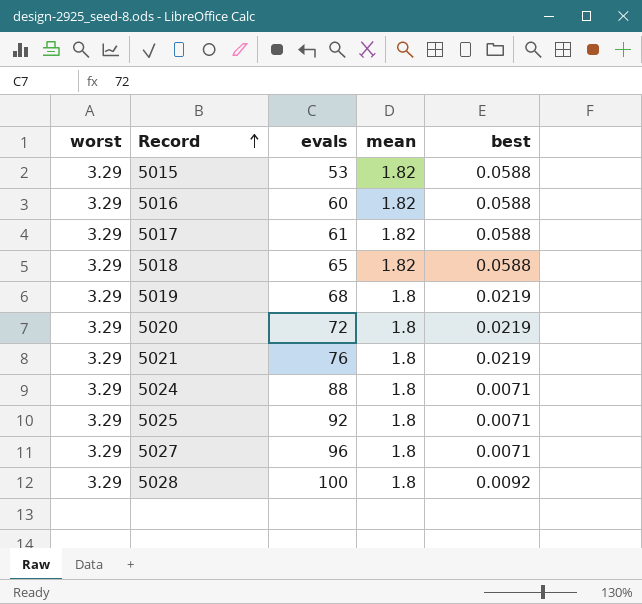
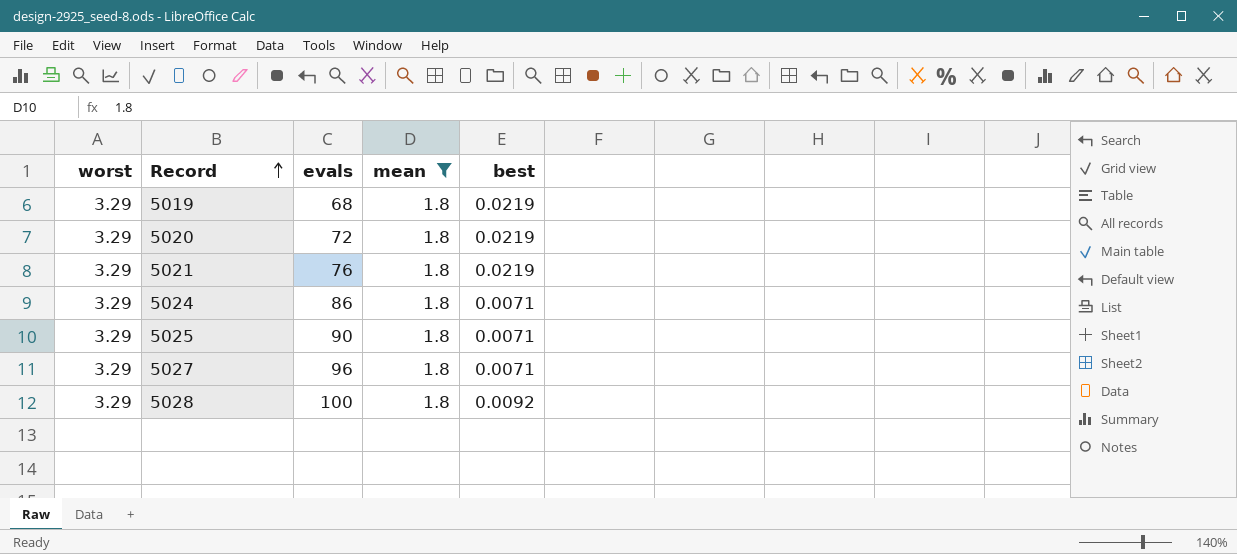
filter: none -> mean = 1.8
5024 | evals: 88 -> 86
5025 | evals: 92 -> 90

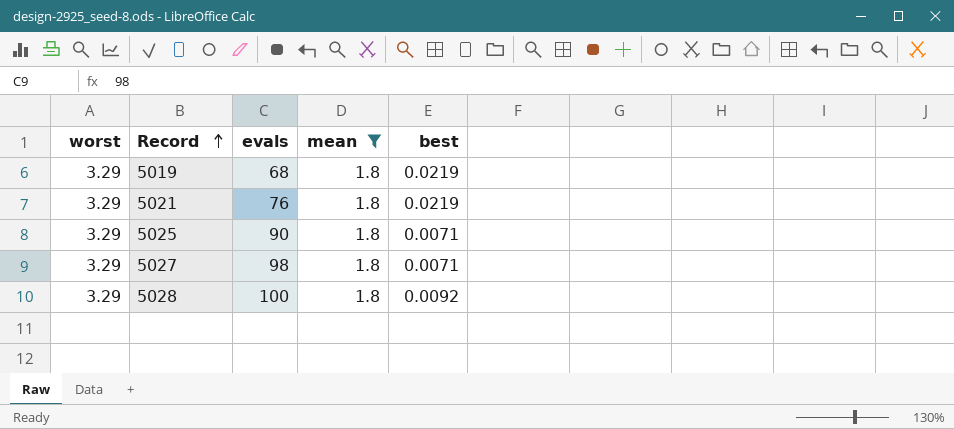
row 5020: 3.29 | 72 | 1.8 | 0.0219 -> none
row 5024: 3.29 | 86 | 1.8 | 0.0071 -> none
5027 | evals: 96 -> 98

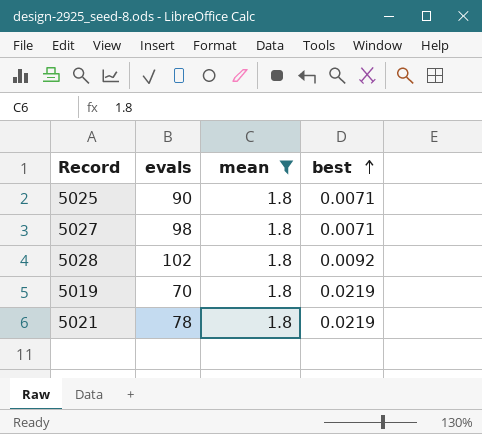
row order: Record ascending -> best ascending
column worst | position: 1 -> none
5028 | evals: 100 -> 102
5019 | evals: 68 -> 70
5021 | evals: 76 -> 78

